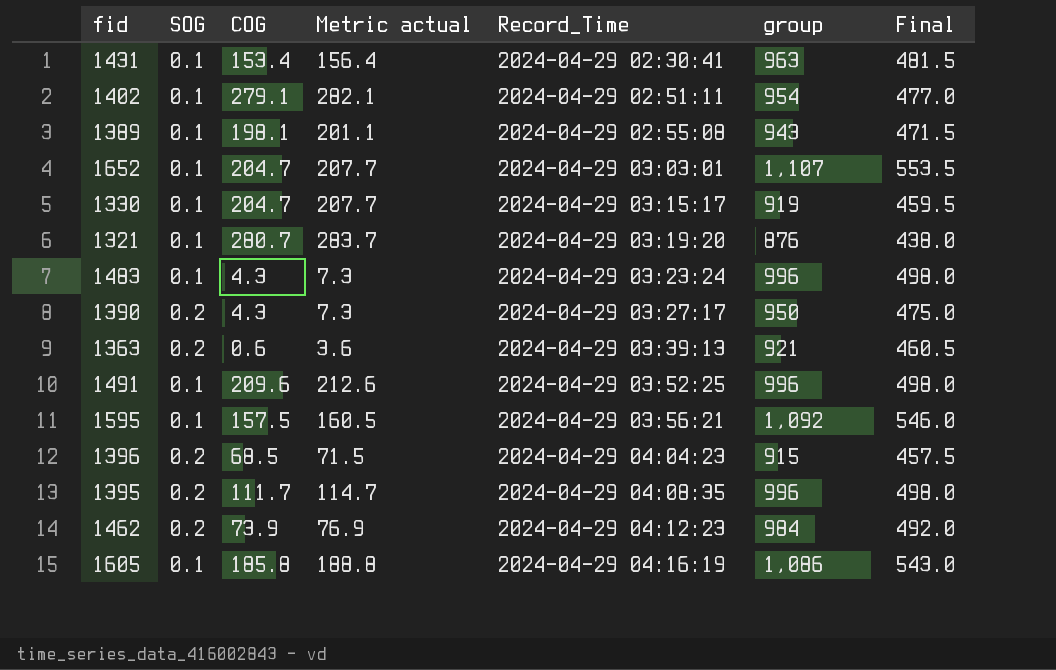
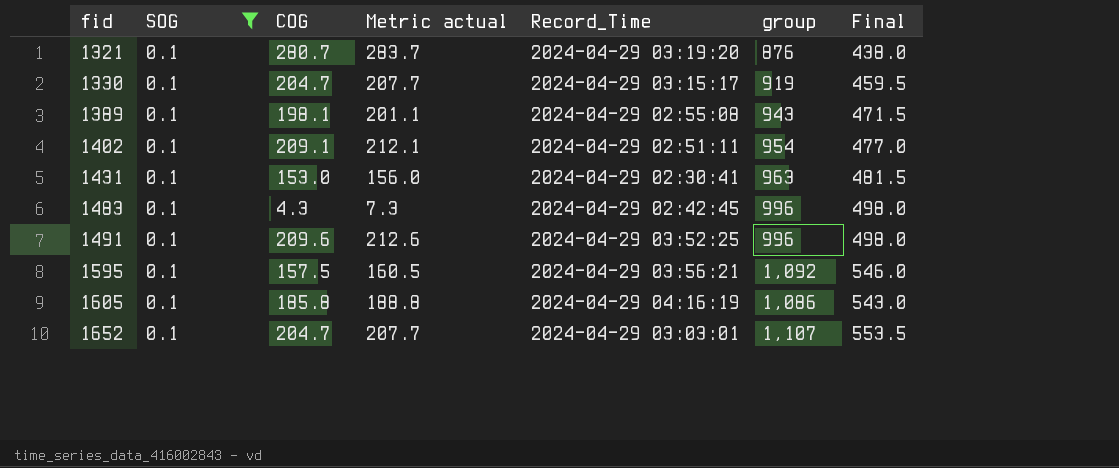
filter: none -> SOG = 0.1
row order: Record_Time ascending -> fid ascending
1402 | COG: 279.1 -> 209.1
1402 | Metric actual: 282.1 -> 212.1
1431 | COG: 153.4 -> 153.0
1431 | Metric actual: 156.4 -> 156.0
1483 | Record_Time: 2024-04-29 03:23:24 -> 2024-04-29 02:42:45

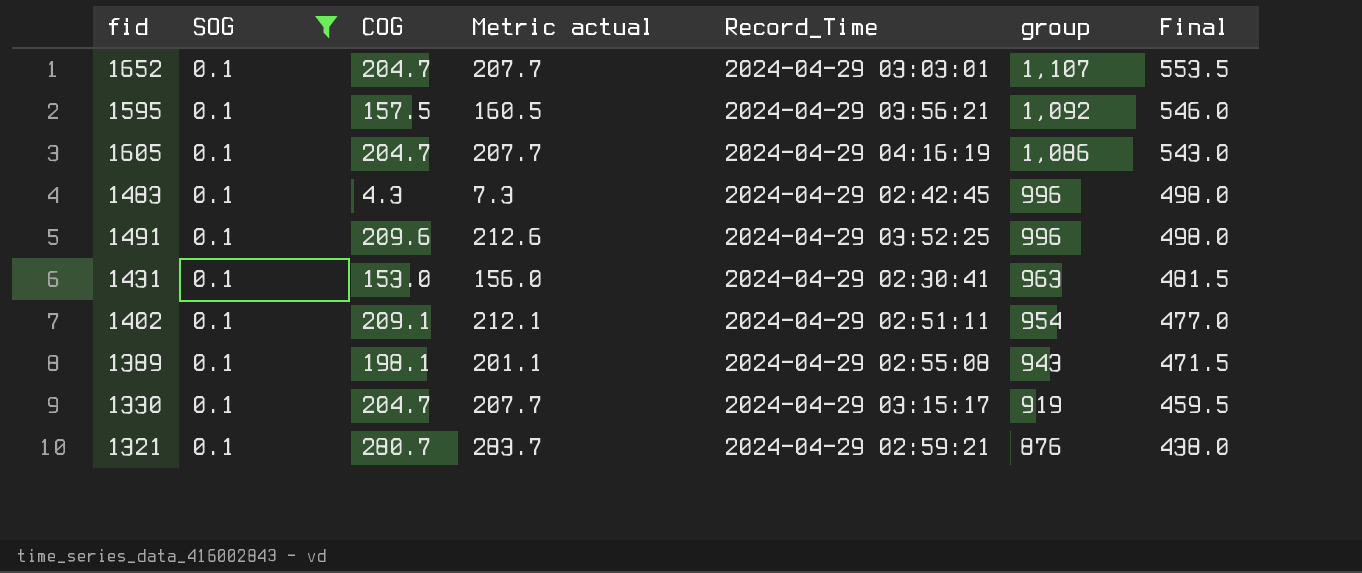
row order: fid ascending -> group descending
1605 | COG: 185.8 -> 204.7
1605 | Metric actual: 188.8 -> 207.7
1321 | Record_Time: 2024-04-29 03:19:20 -> 2024-04-29 02:59:21

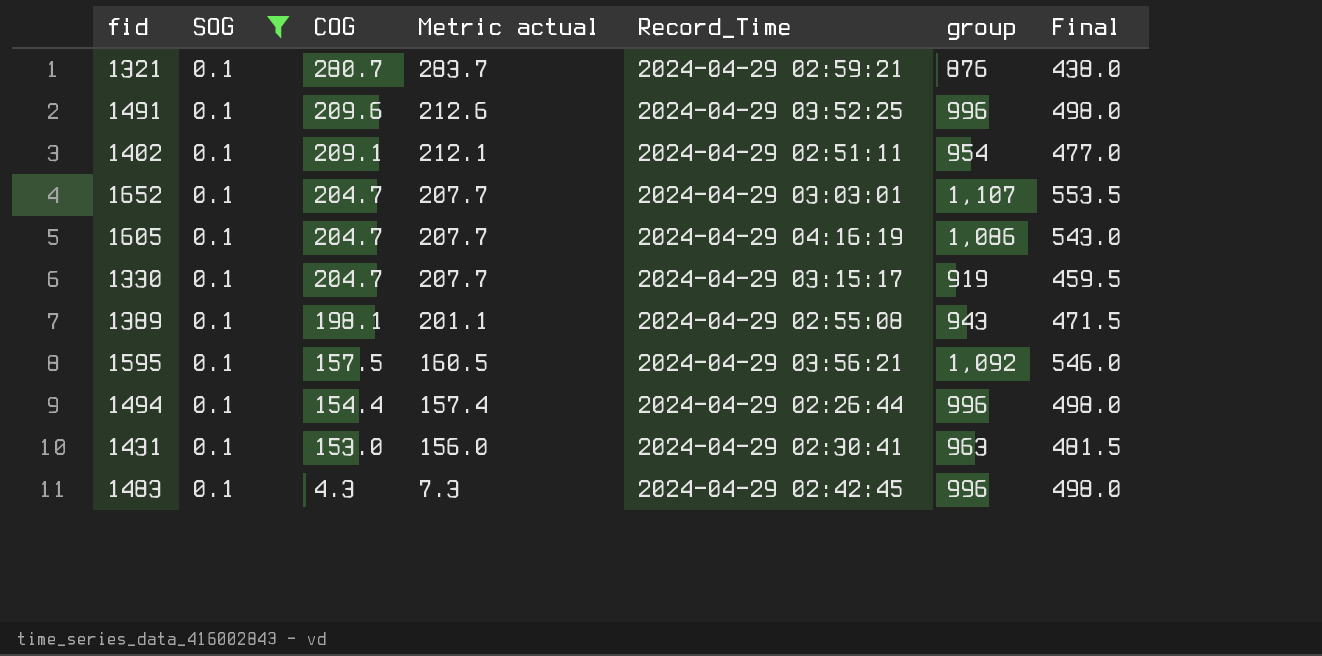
row order: group descending -> COG descending
row 1494: none -> 0.1 | 154.4 | 157.4 | 2024-04-29 02:26:44 | 996 | 498.0

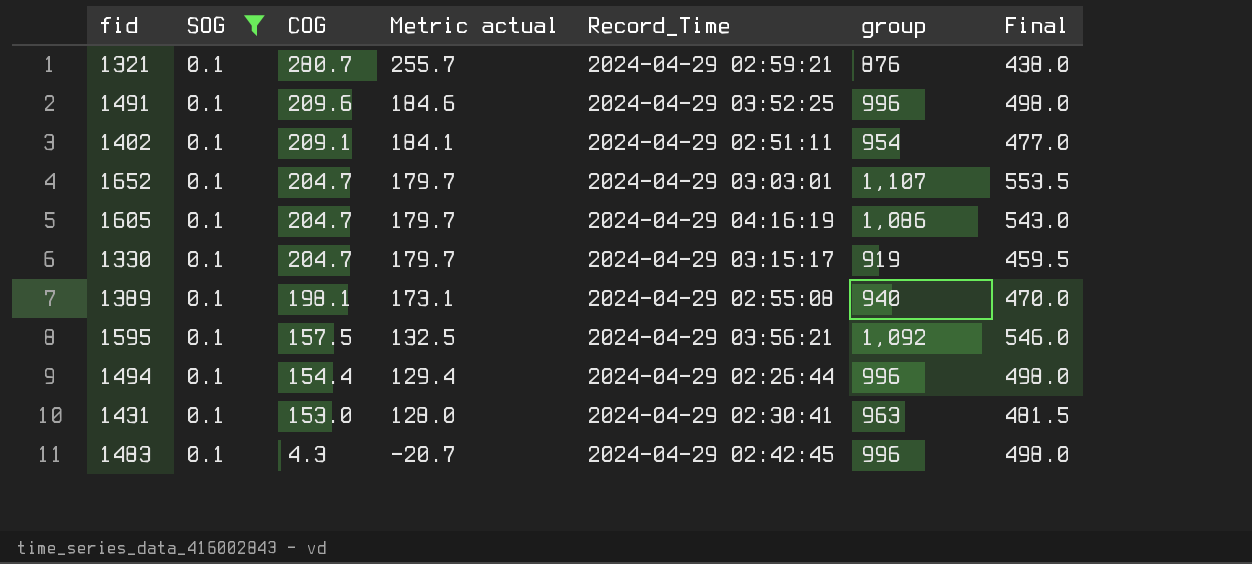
column Metric actual | formula: [COG] + 3 -> [COG] - 25
1389 | group: 943 -> 940
1389 | Final: 471.5 -> 470.0

